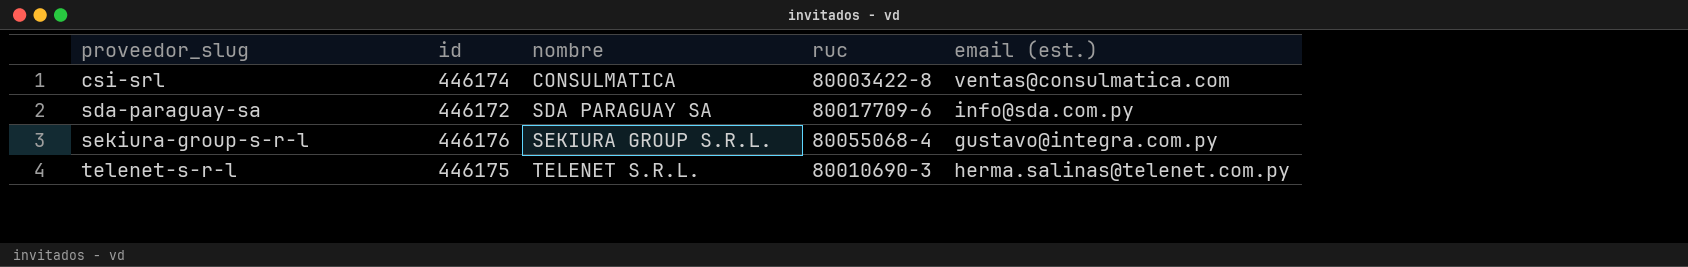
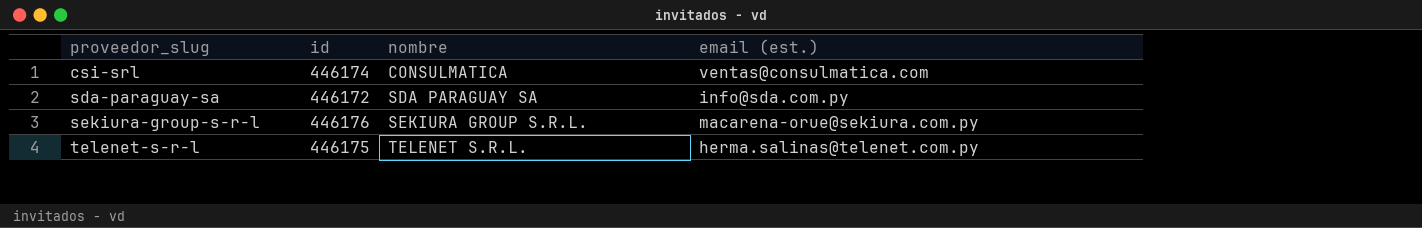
column ruc | position: 4 -> none
sekiura-group-s-r-l | email (est.): gustavo@integra.com.py -> macarena-orue@sekiura.com.py

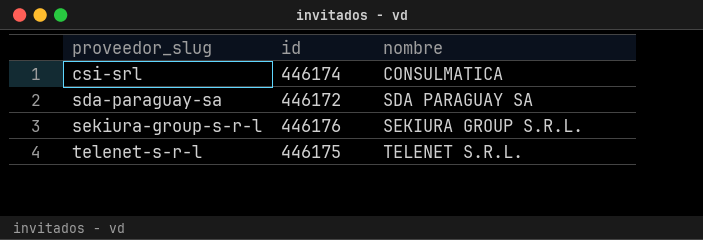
column email (est.) | position: 4 -> none

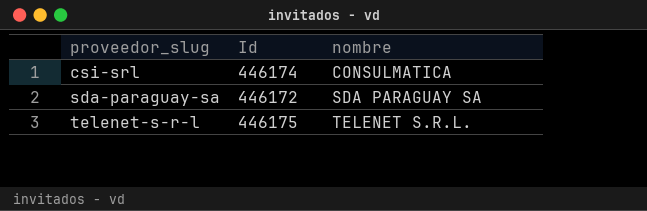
column name: id -> Id
row sekiura-group-s-r-l: 446176 | SEKIURA GROUP S.R.L. -> none

